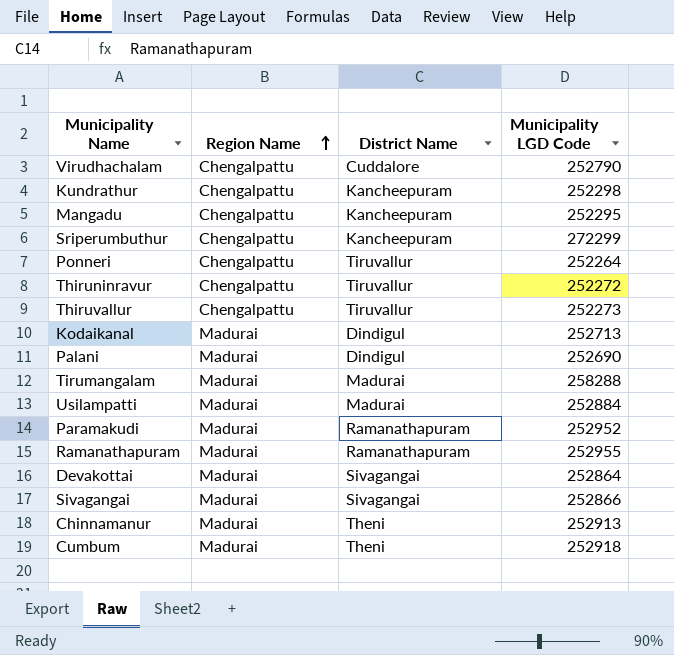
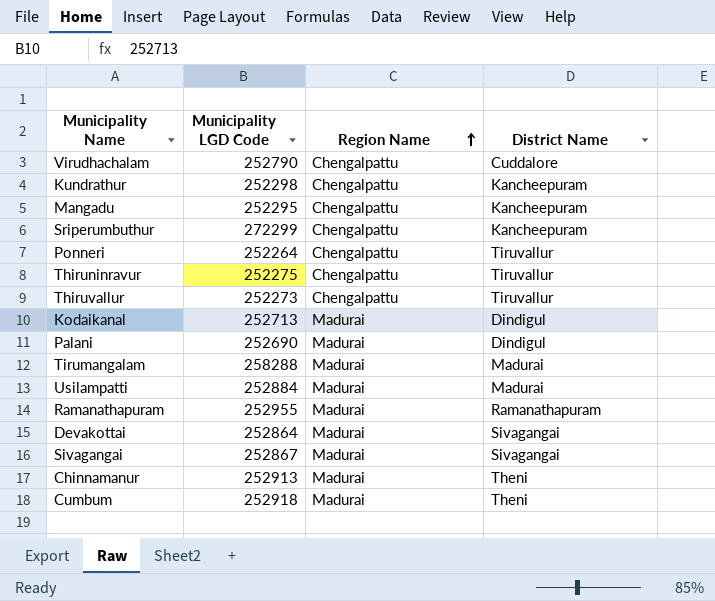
column Municipality LGD Code | position: 4 -> 2
row Paramakudi: Madurai | Ramanathapuram | 252952 -> none
Thiruninravur | Municipality LGD Code: 252272 -> 252275
Sivagangai | Municipality LGD Code: 252866 -> 252867

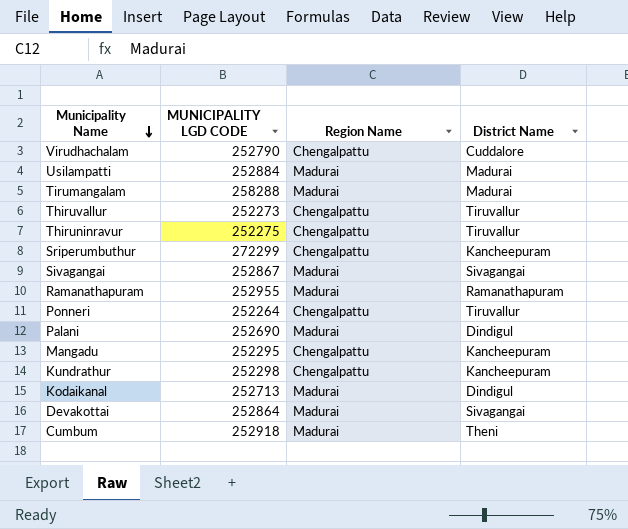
row order: Region Name ascending -> Municipality Name descending
column name: Municipality LGD Code -> MUNICIPALITY LGD CODE
row Chinnamanur: 252913 | Madurai | Theni -> none

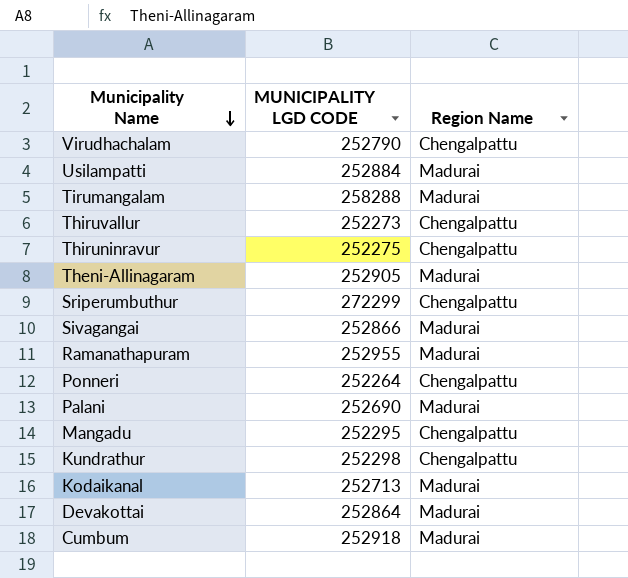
column District Name | position: 4 -> none
row Theni-Allinagaram: none -> 252905 | Madurai
Sivagangai | MUNICIPALITY LGD CODE: 252867 -> 252866

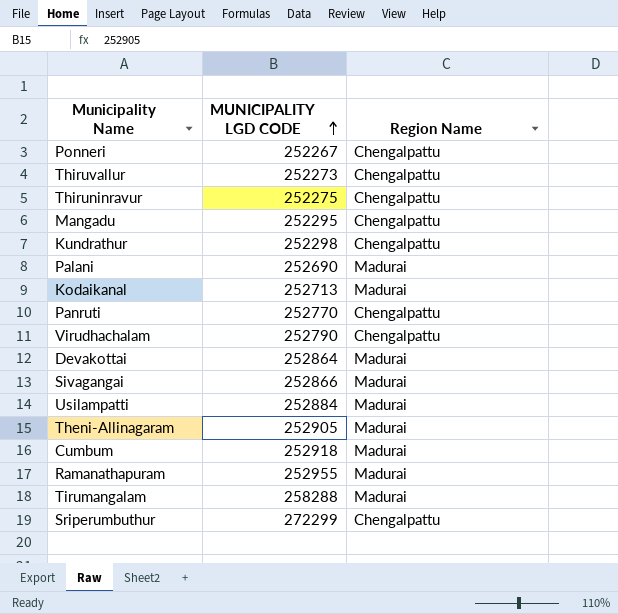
row order: Municipality Name descending -> MUNICIPALITY LGD CODE ascending
Ponneri | MUNICIPALITY LGD CODE: 252264 -> 252267
row Panruti: none -> 252770 | Chengalpattu

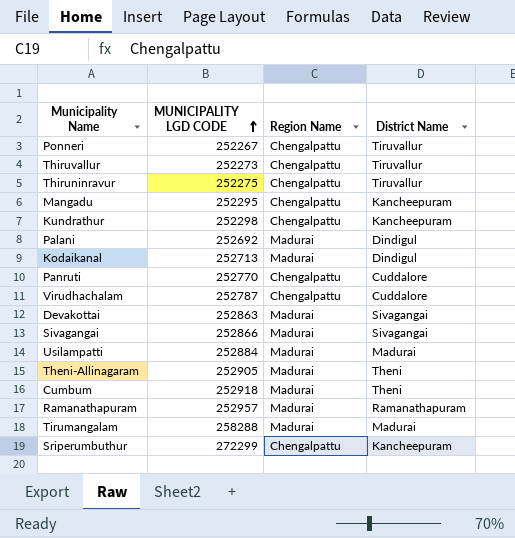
column District Name | position: none -> 4
Palani | MUNICIPALITY LGD CODE: 252690 -> 252692
Virudhachalam | MUNICIPALITY LGD CODE: 252790 -> 252787
Devakottai | MUNICIPALITY LGD CODE: 252864 -> 252863
Ramanathapuram | MUNICIPALITY LGD CODE: 252955 -> 252957

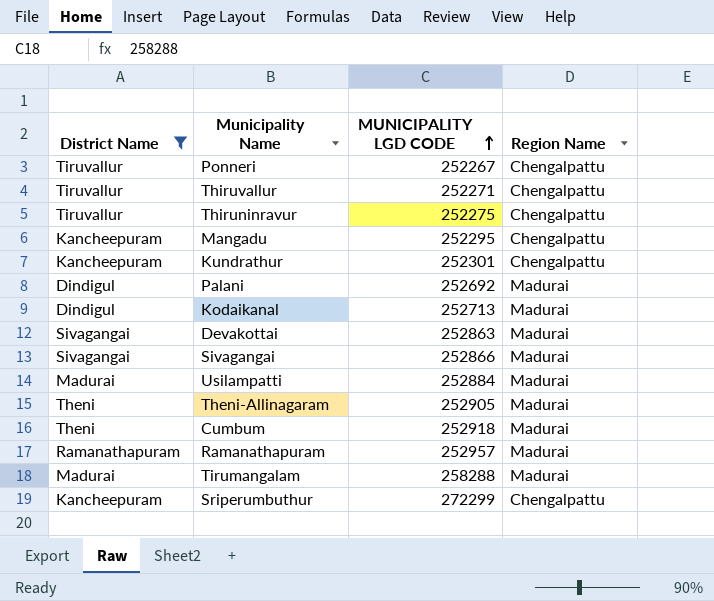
filter: none -> District Name != Cuddalore
column District Name | position: 4 -> 1
Thiruvallur | MUNICIPALITY LGD CODE: 252273 -> 252271
Kundrathur | MUNICIPALITY LGD CODE: 252298 -> 252301

